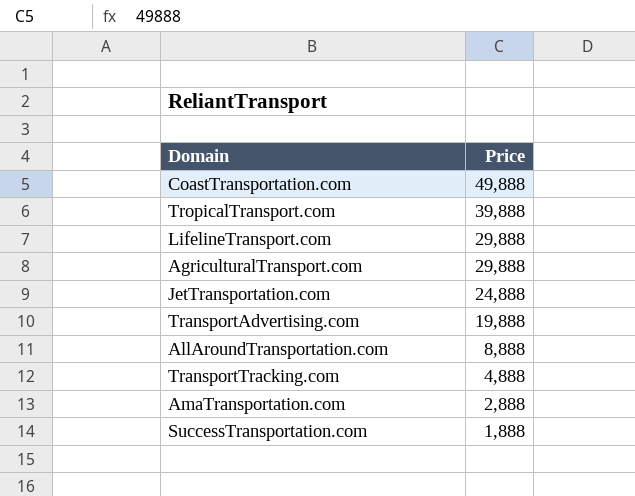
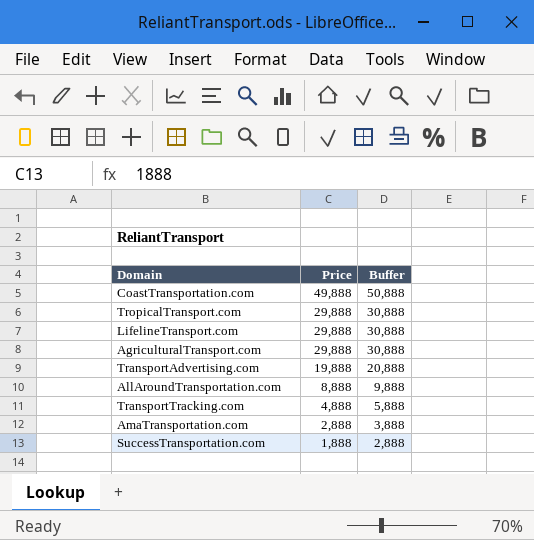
column Buffer | formula: none -> [Price] + 1000
row JetTransportation.com: 24,888 -> none
TropicalTransport.com | Price: 39,888 -> 29,888

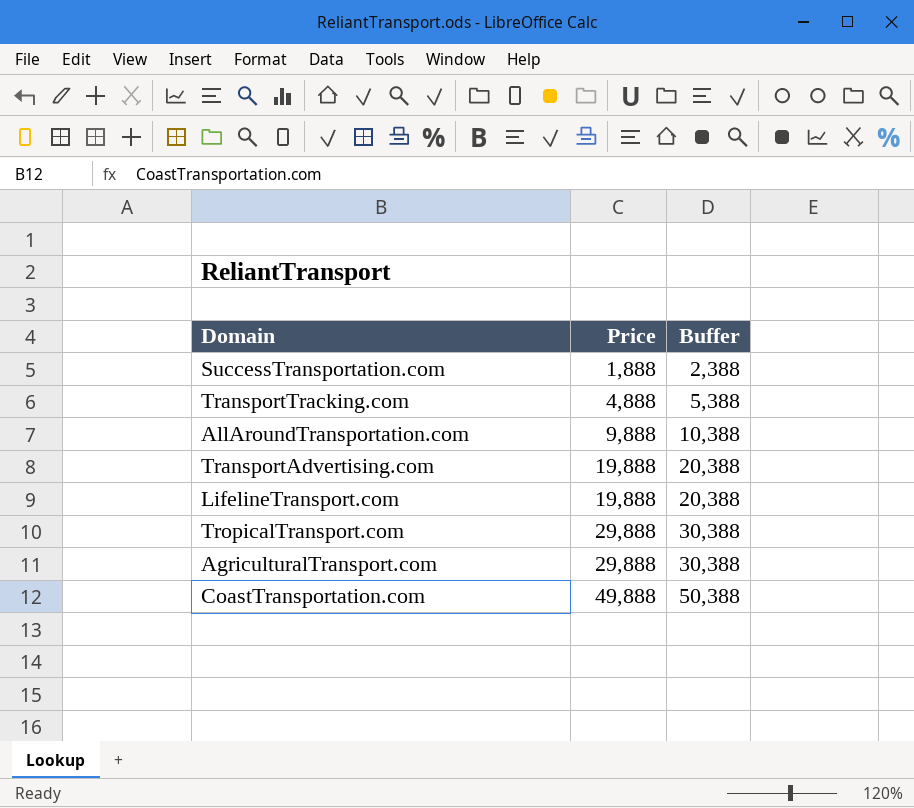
row order: Price descending -> Price ascending
column Buffer | formula: [Price] + 1000 -> [Price] + 500
row AmaTransportation.com: 2,888 | 3,888 -> none
AllAroundTransportation.com | Price: 8,888 -> 9,888
LifelineTransport.com | Price: 29,888 -> 19,888

